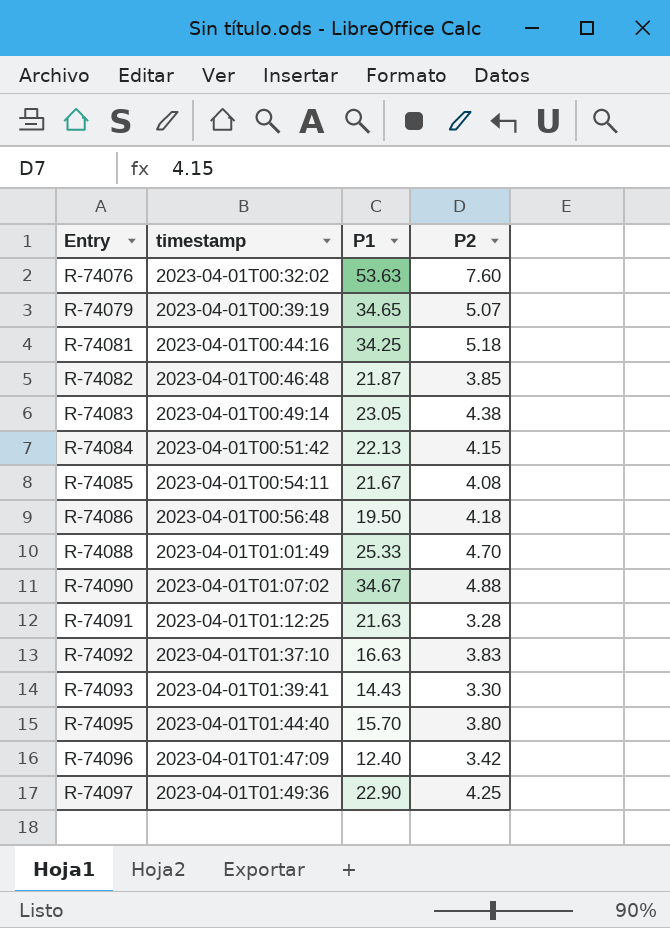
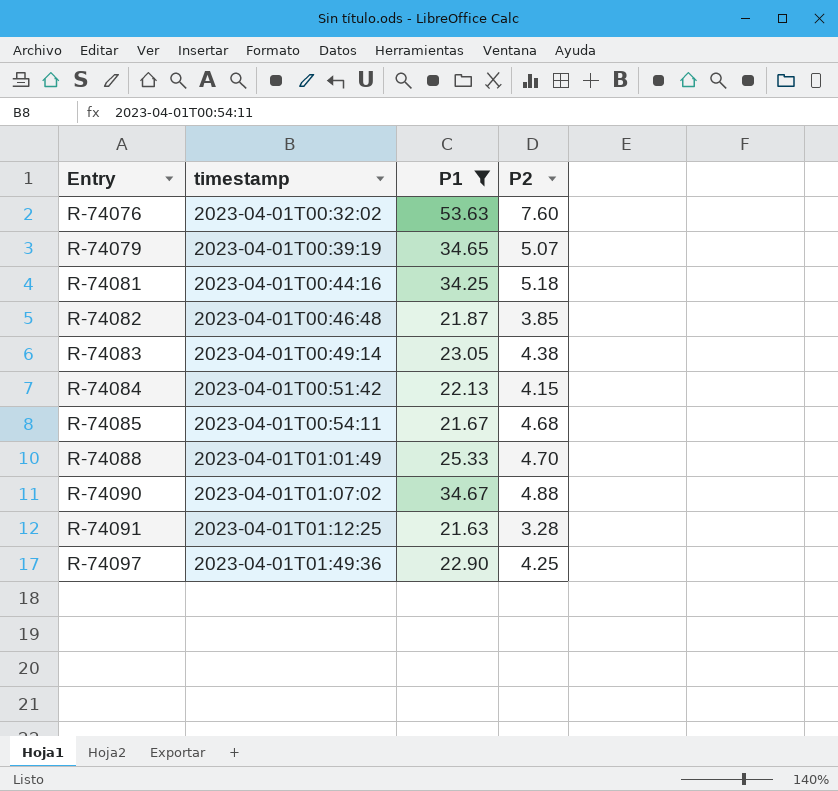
filter: none -> P1 >= 21.63
R-74085 | P2: 4.08 -> 4.68

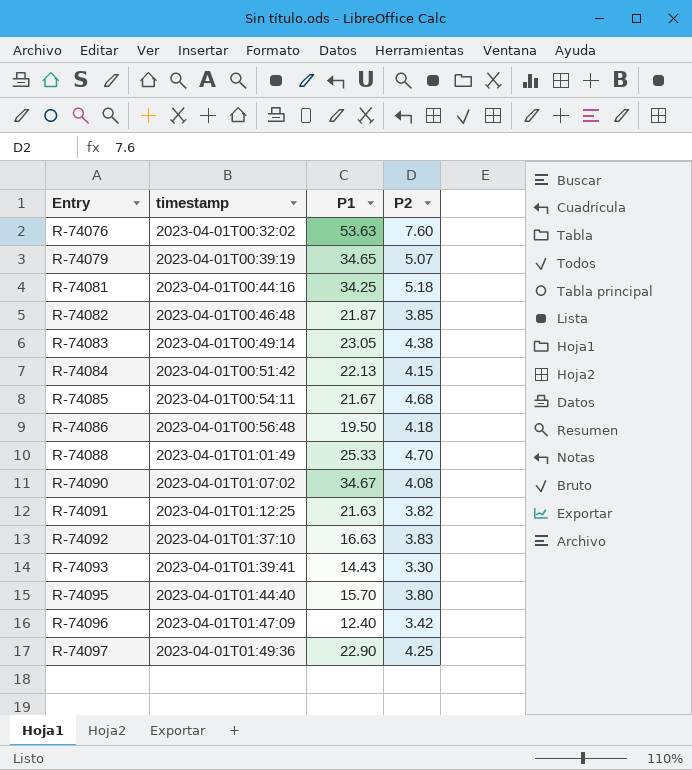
filter: P1 >= 21.63 -> none
R-74090 | P2: 4.88 -> 4.08
R-74091 | P2: 3.28 -> 3.82

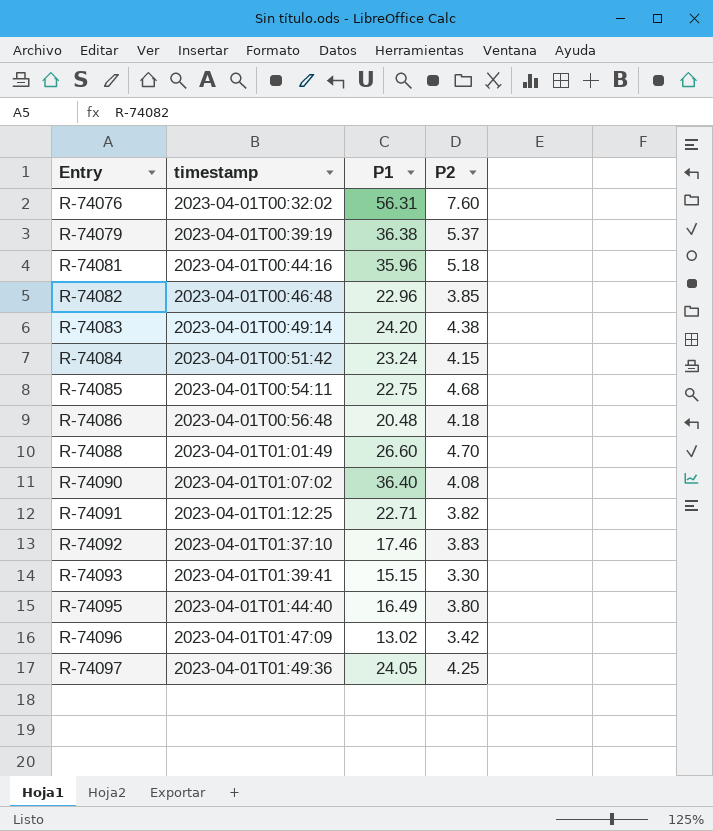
R-74076 | P1: 53.63 -> 56.31
R-74079 | P1: 34.65 -> 36.38
R-74079 | P2: 5.07 -> 5.37
R-74081 | P1: 34.25 -> 35.96
R-74082 | P1: 21.87 -> 22.96
R-74083 | P1: 23.05 -> 24.20
R-74084 | P1: 22.13 -> 23.24
R-74085 | P1: 21.67 -> 22.75
R-74086 | P1: 19.50 -> 20.48
R-74088 | P1: 25.33 -> 26.60
R-74090 | P1: 34.67 -> 36.40
R-74091 | P1: 21.63 -> 22.71
R-74092 | P1: 16.63 -> 17.46
R-74093 | P1: 14.43 -> 15.15
R-74095 | P1: 15.70 -> 16.49
R-74096 | P1: 12.40 -> 13.02
R-74097 | P1: 22.90 -> 24.05

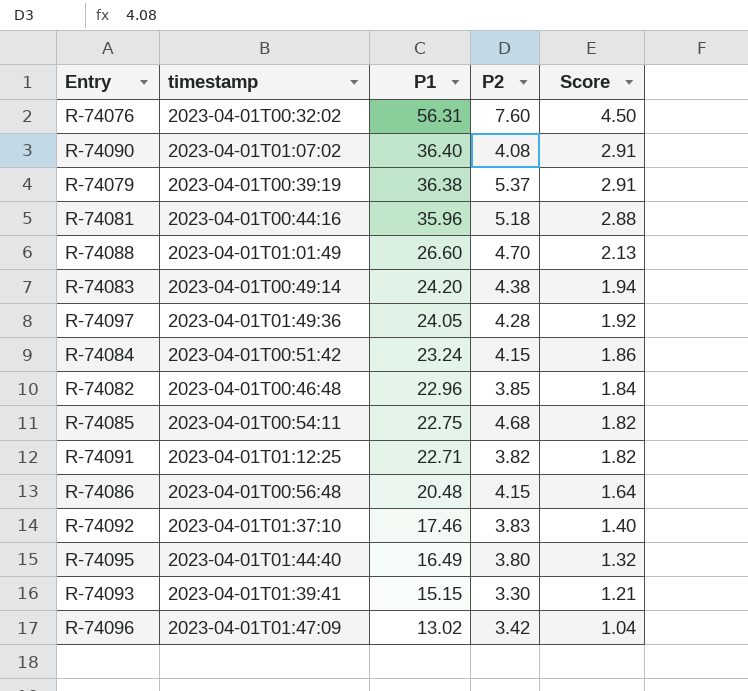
row order: Entry ascending -> P1 descending
column Score | formula: none -> [P1] * 0.08
R-74097 | P2: 4.25 -> 4.28
R-74086 | P2: 4.18 -> 4.15

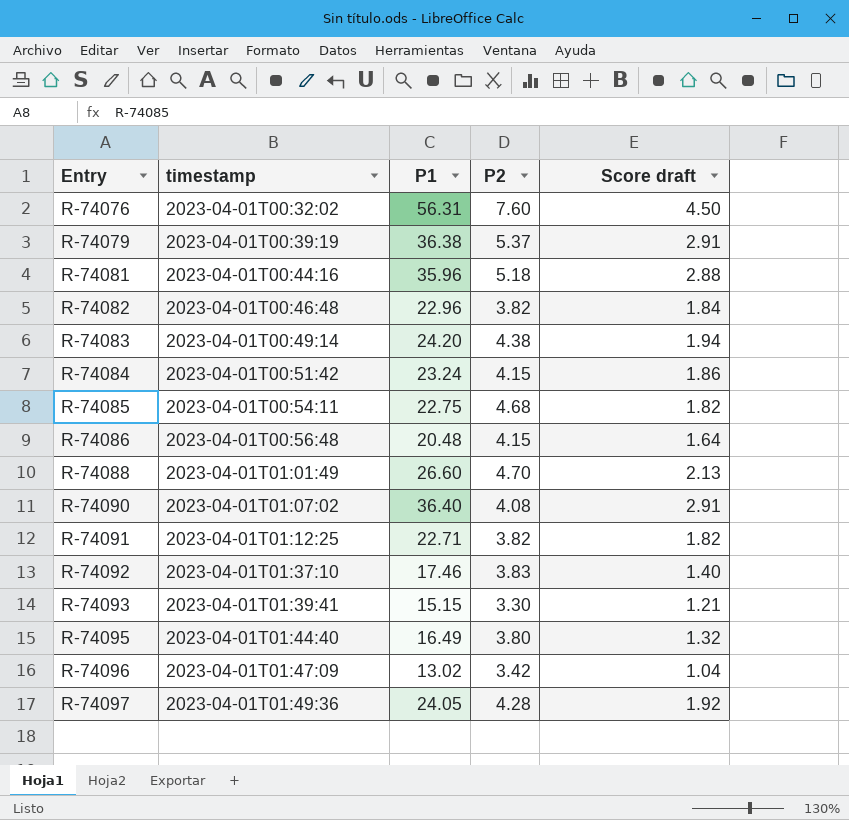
row order: P1 descending -> Entry ascending
column name: Score -> Score draft
R-74082 | P2: 3.85 -> 3.82

